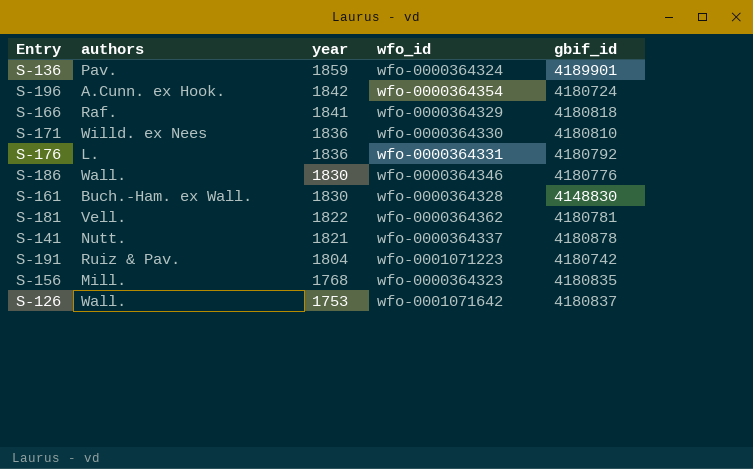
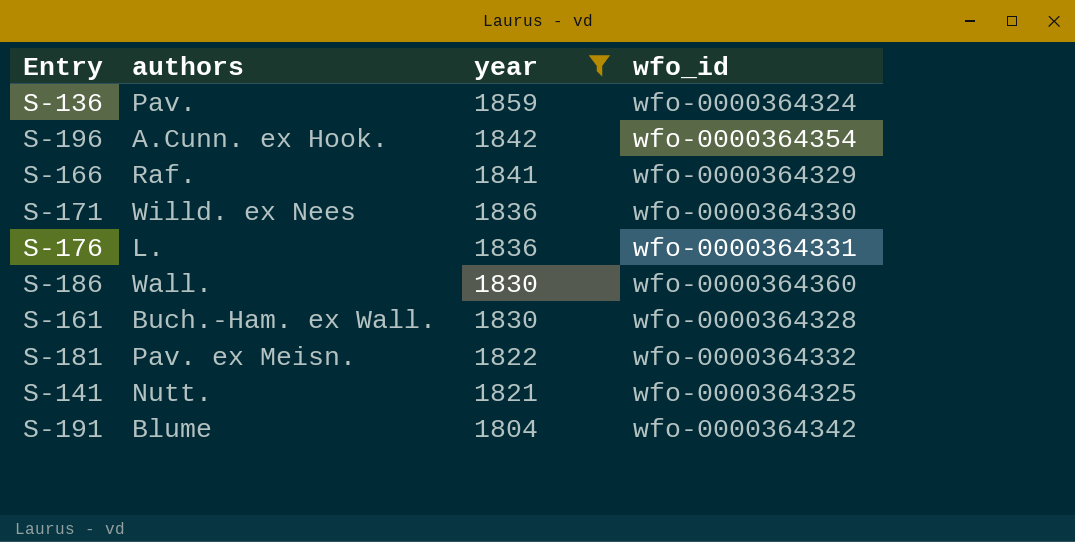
filter: none -> year >= 1804
column gbif_id | position: 5 -> none
S-186 | wfo_id: wfo-0000364346 -> wfo-0000364360
S-181 | authors: Vell. -> Pav. ex Meisn.
S-181 | wfo_id: wfo-0000364362 -> wfo-0000364332
S-141 | wfo_id: wfo-0000364337 -> wfo-0000364325
S-191 | authors: Ruiz & Pav. -> Blume
S-191 | wfo_id: wfo-0001071223 -> wfo-0000364342

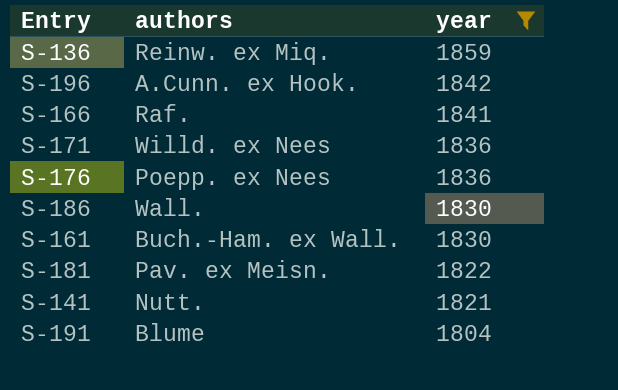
column wfo_id | position: 4 -> none
S-136 | authors: Pav. -> Reinw. ex Miq.
S-176 | authors: L. -> Poepp. ex Nees

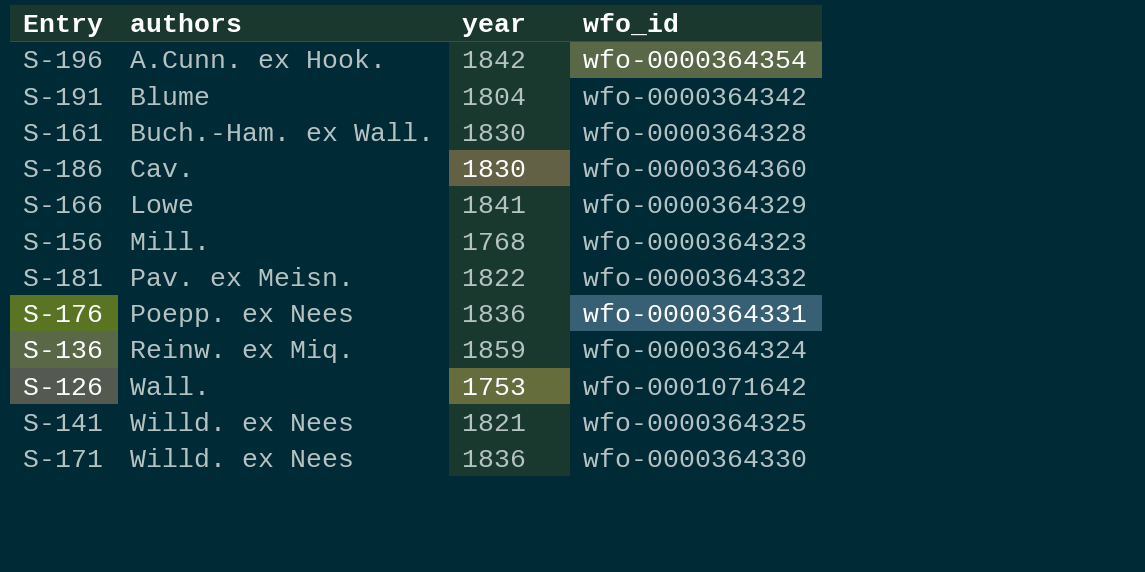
filter: year >= 1804 -> none
row order: year descending -> authors ascending
column wfo_id | position: none -> 4
S-186 | authors: Wall. -> Cav.
S-166 | authors: Raf. -> Lowe
S-141 | authors: Nutt. -> Willd. ex Nees

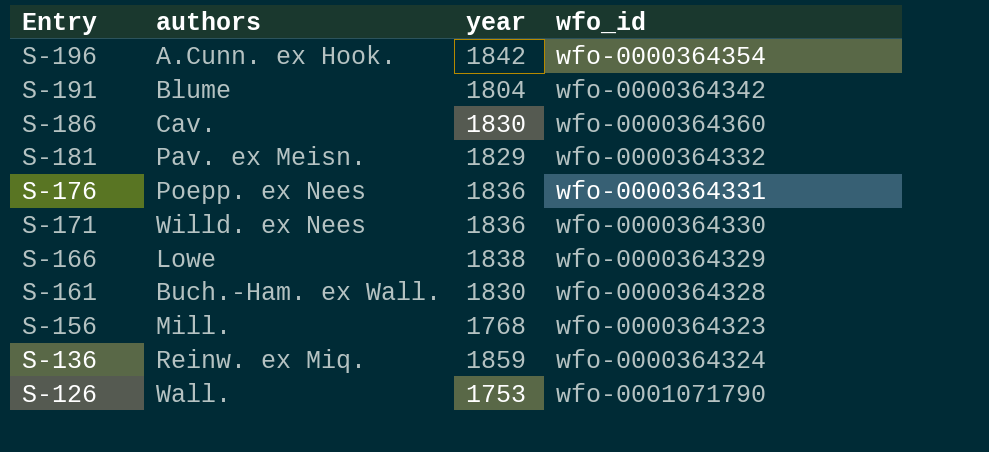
row order: authors ascending -> Entry descending
row S-141: Willd. ex Nees | 1821 | wfo-0000364325 -> none
S-181 | year: 1822 -> 1829
S-166 | year: 1841 -> 1838
S-126 | wfo_id: wfo-0001071642 -> wfo-0001071790

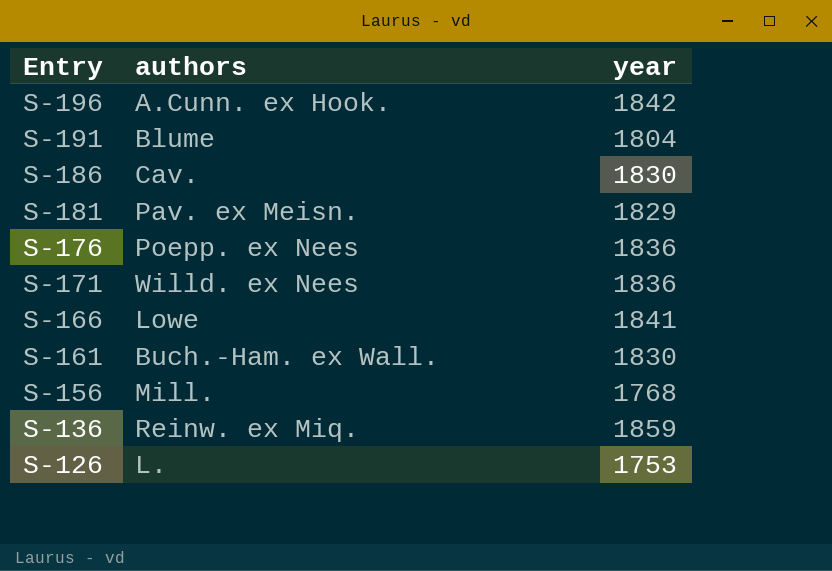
column wfo_id | position: 4 -> none
S-166 | year: 1838 -> 1841
S-126 | authors: Wall. -> L.

